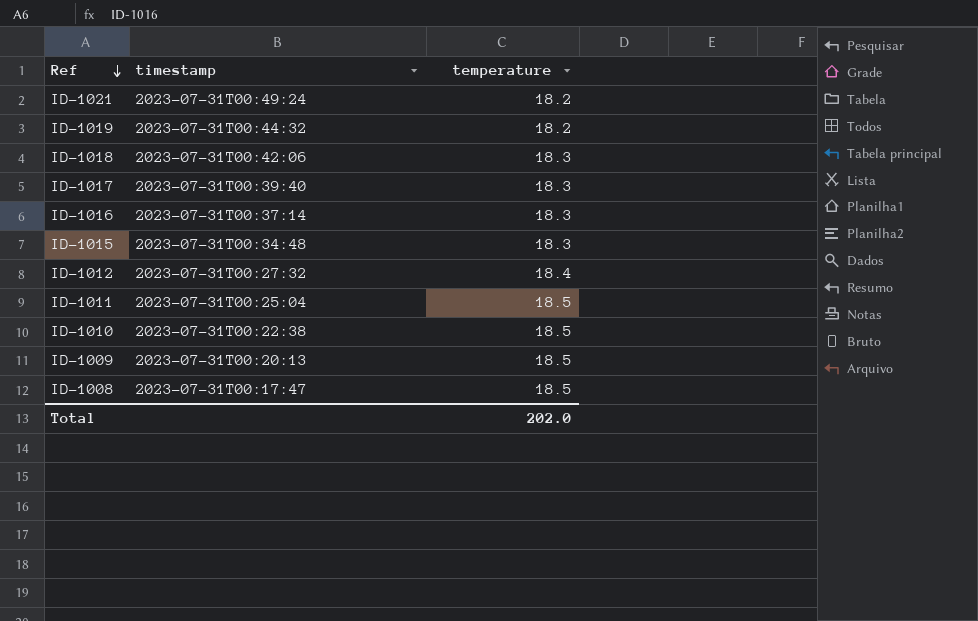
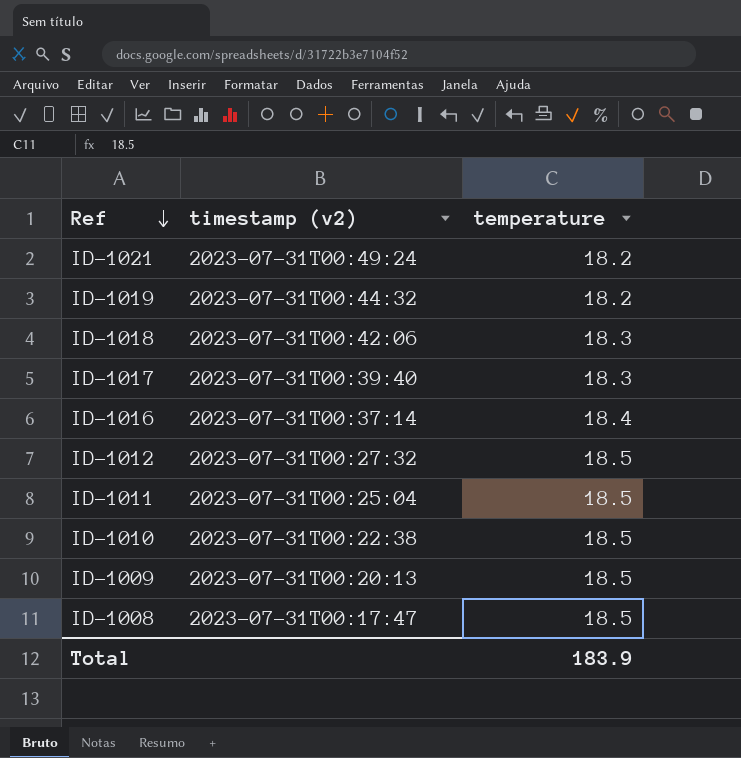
column name: timestamp -> timestamp (v2)
row ID-1015: 2023-07-31T00:34:48 | 18.3 -> none
ID-1016 | temperature: 18.3 -> 18.4
ID-1012 | temperature: 18.4 -> 18.5
Total | temperature: 202.0 -> 183.9

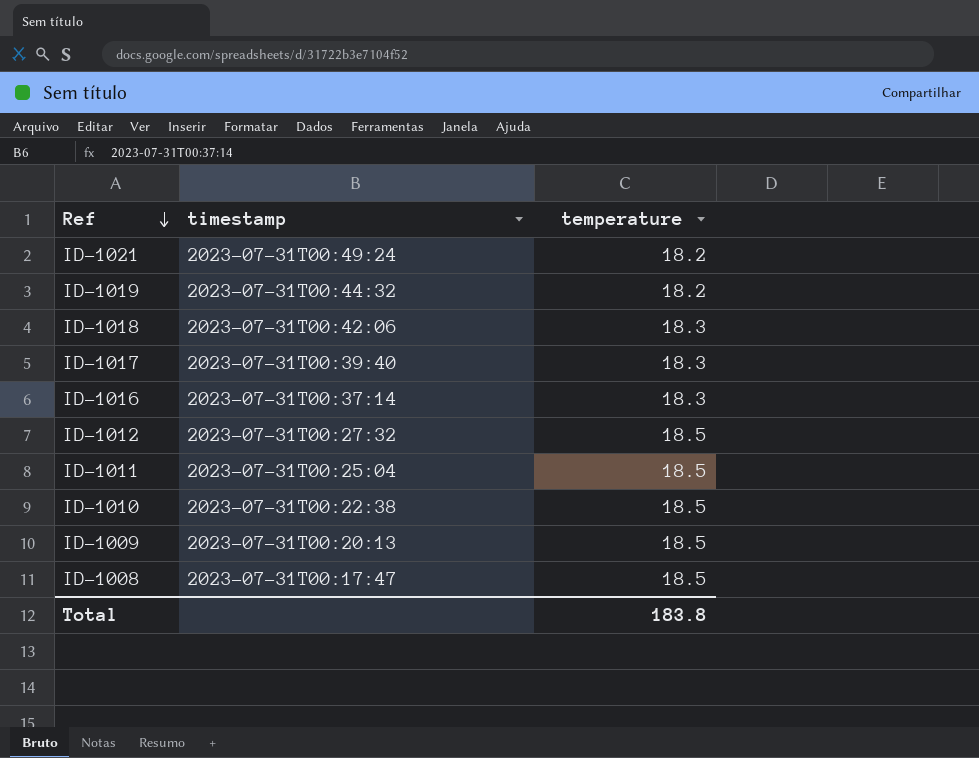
column name: timestamp (v2) -> timestamp
ID-1016 | temperature: 18.4 -> 18.3
Total | temperature: 183.9 -> 183.8

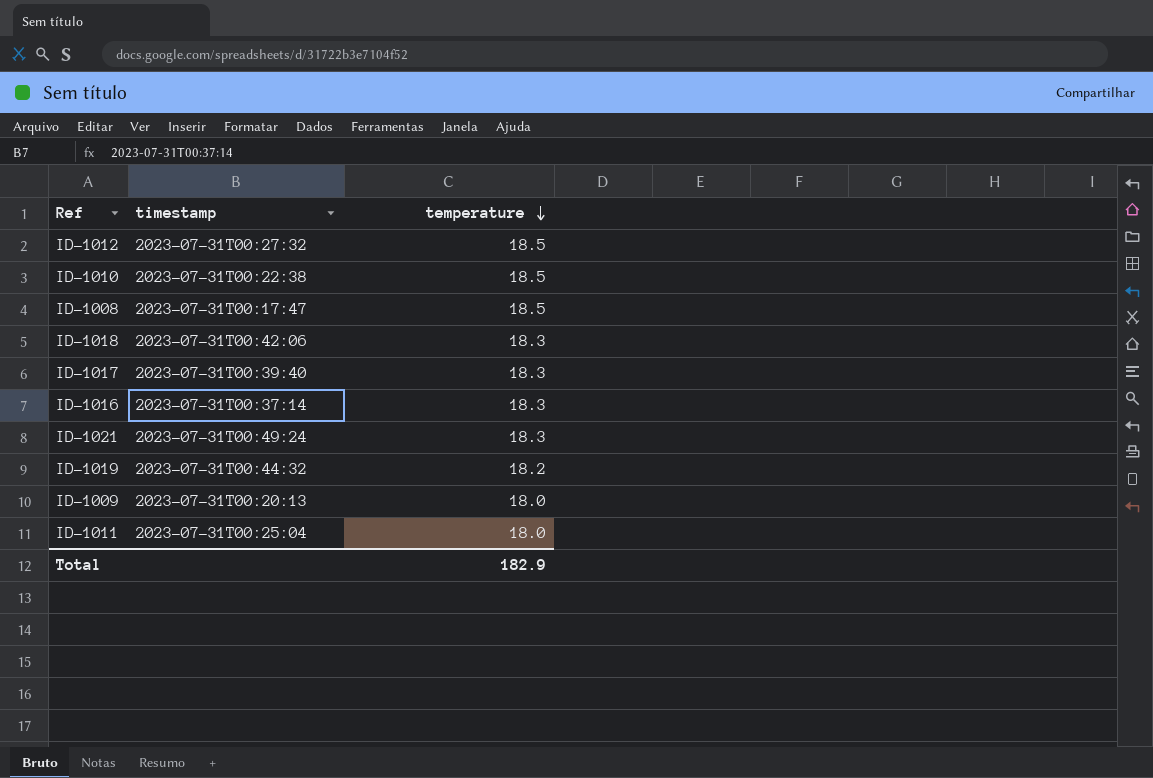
row order: Ref descending -> temperature descending
ID-1021 | temperature: 18.2 -> 18.3
ID-1009 | temperature: 18.5 -> 18.0
ID-1011 | temperature: 18.5 -> 18.0
Total | temperature: 183.8 -> 182.9

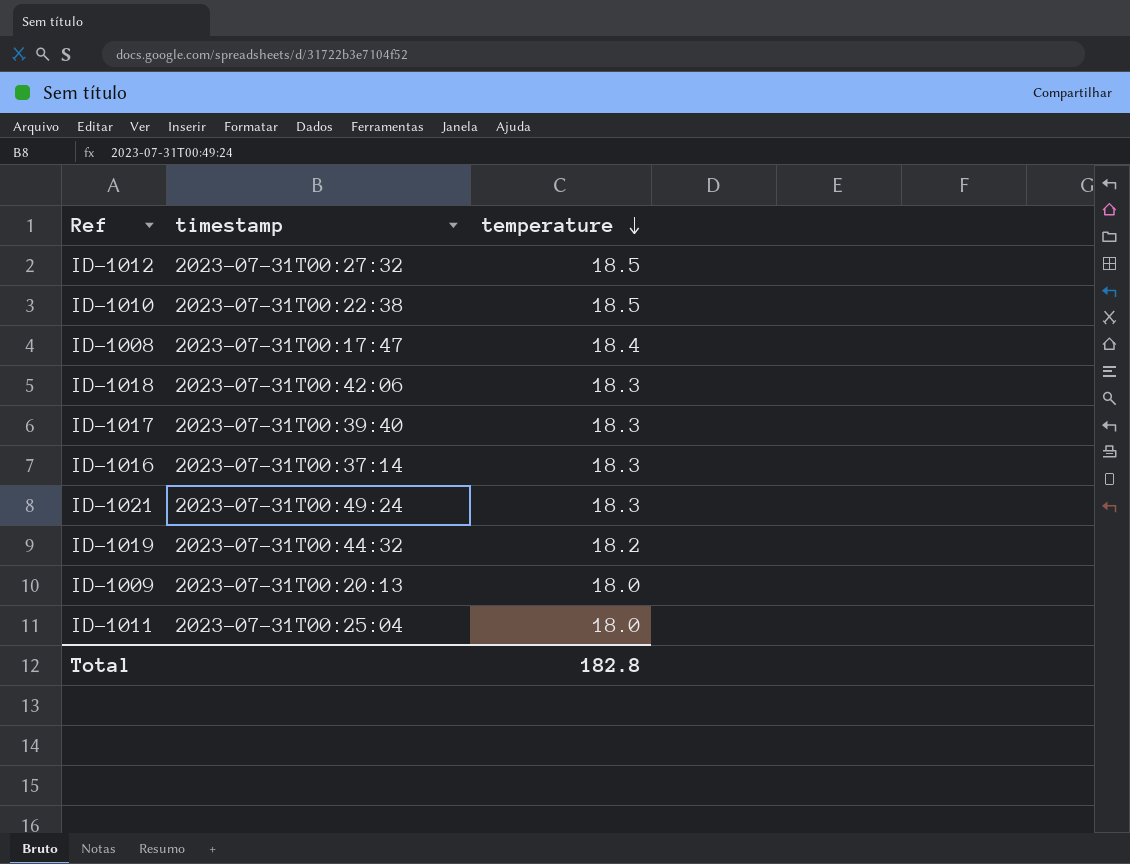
ID-1008 | temperature: 18.5 -> 18.4
Total | temperature: 182.9 -> 182.8

